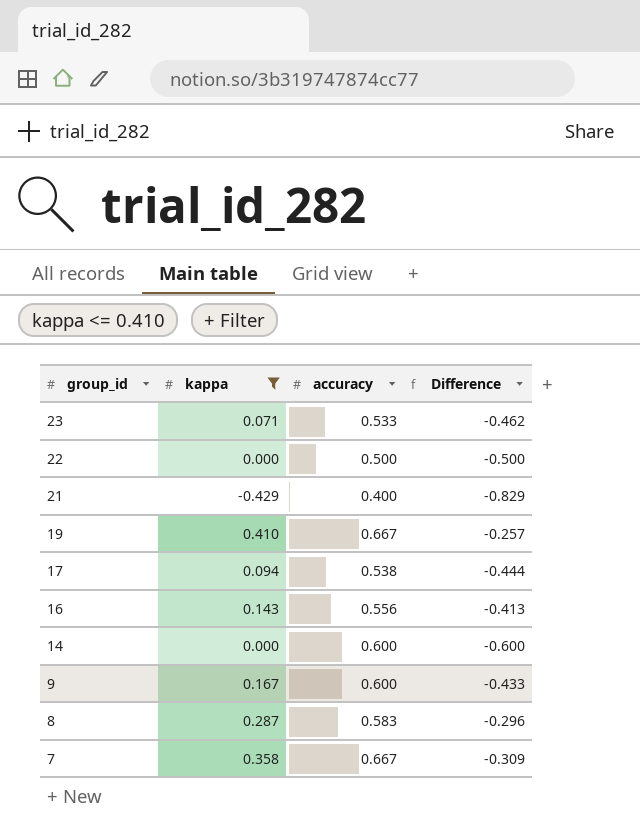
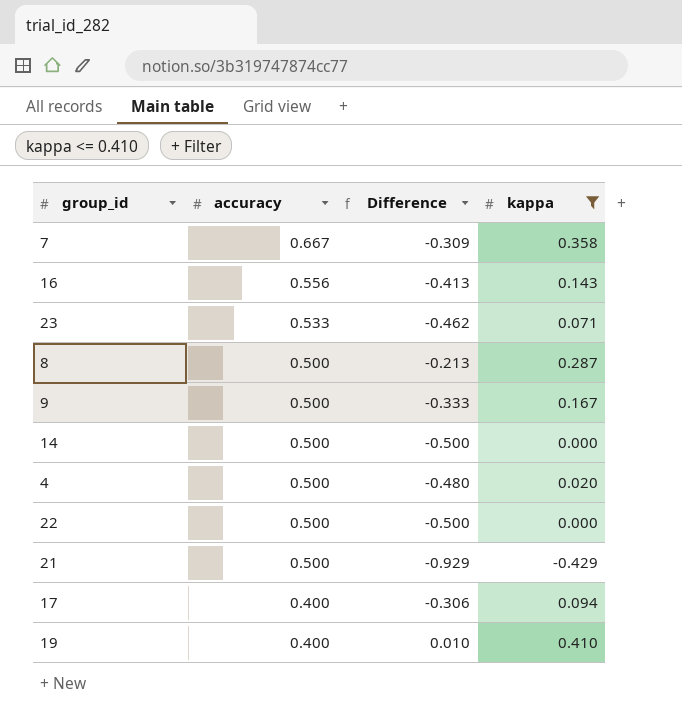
row order: group_id descending -> accuracy descending
column kappa | position: 2 -> 4
8 | accuracy: 0.583 -> 0.500
8 | Difference: -0.296 -> -0.213
9 | accuracy: 0.600 -> 0.500
9 | Difference: -0.433 -> -0.333
14 | accuracy: 0.600 -> 0.500
14 | Difference: -0.600 -> -0.500
row 4: none -> 0.500 | -0.480 | 0.020
21 | accuracy: 0.400 -> 0.500
21 | Difference: -0.829 -> -0.929
17 | accuracy: 0.538 -> 0.400
17 | Difference: -0.444 -> -0.306
19 | accuracy: 0.667 -> 0.400
19 | Difference: -0.257 -> 0.010

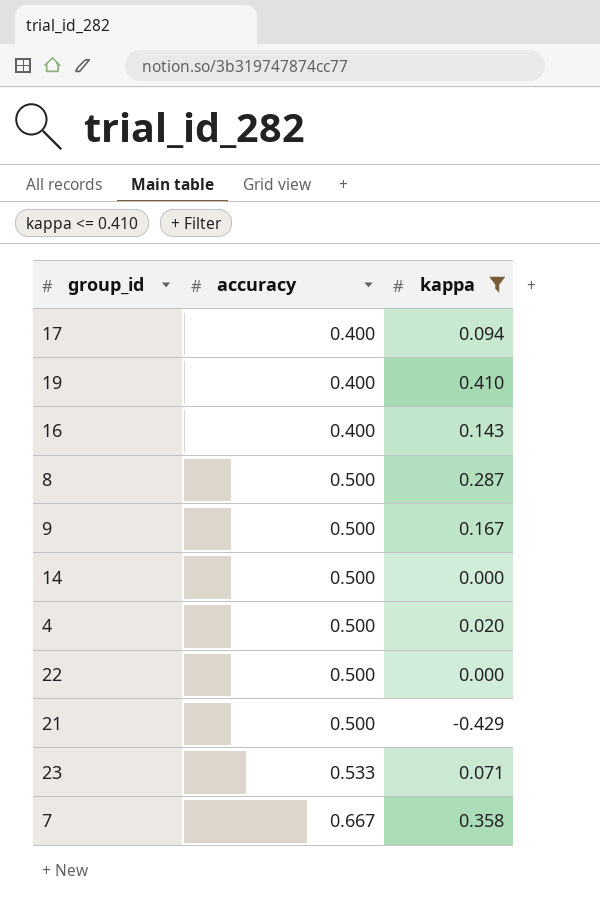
row order: accuracy descending -> accuracy ascending
column Difference | formula: [kappa] - [accuracy] -> none
16 | accuracy: 0.556 -> 0.400

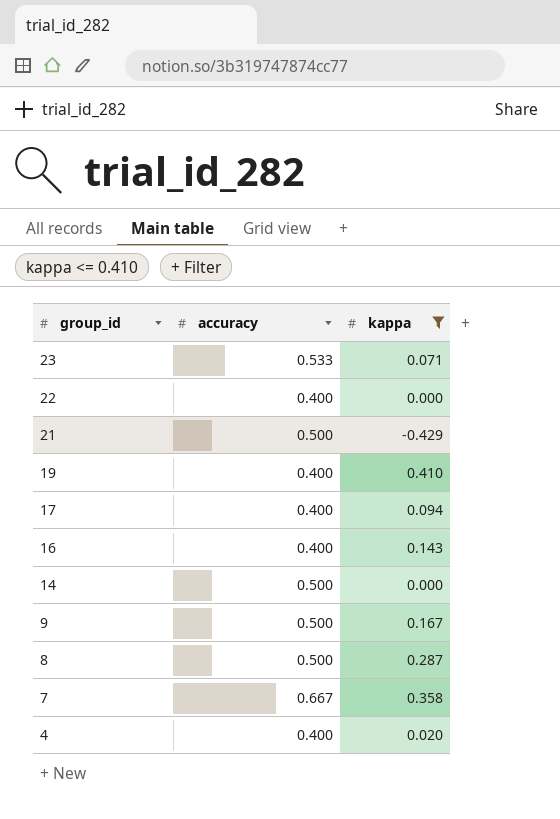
row order: accuracy ascending -> group_id descending
22 | accuracy: 0.500 -> 0.400
4 | accuracy: 0.500 -> 0.400

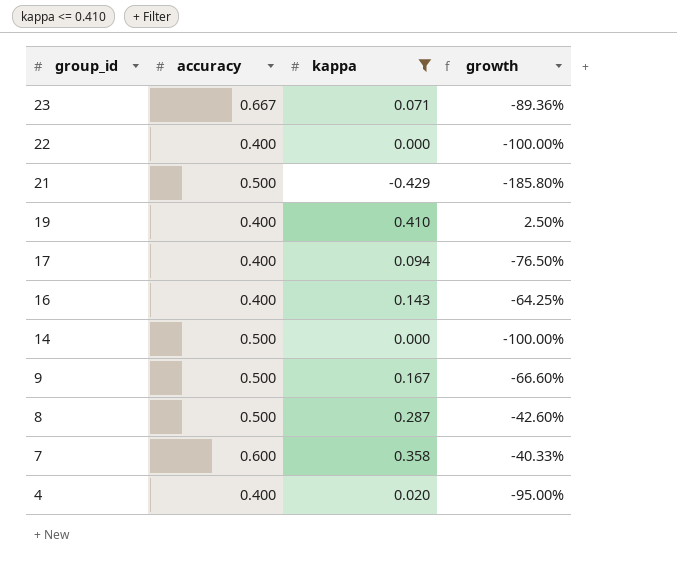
column growth | formula: none -> ([kappa] - [accuracy]) / [accuracy]
23 | accuracy: 0.533 -> 0.667
7 | accuracy: 0.667 -> 0.600

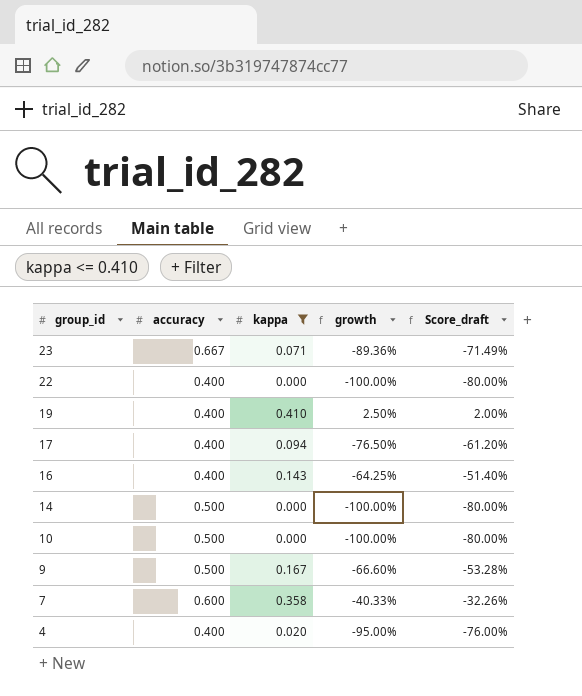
column Score_draft | formula: none -> [growth] * 0.8
row 21: 0.500 | -0.429 | -185.80% -> none
row 8: 0.500 | 0.287 | -42.60% -> none
row 10: none -> 0.500 | 0.000 | -100.00% | -80.00%

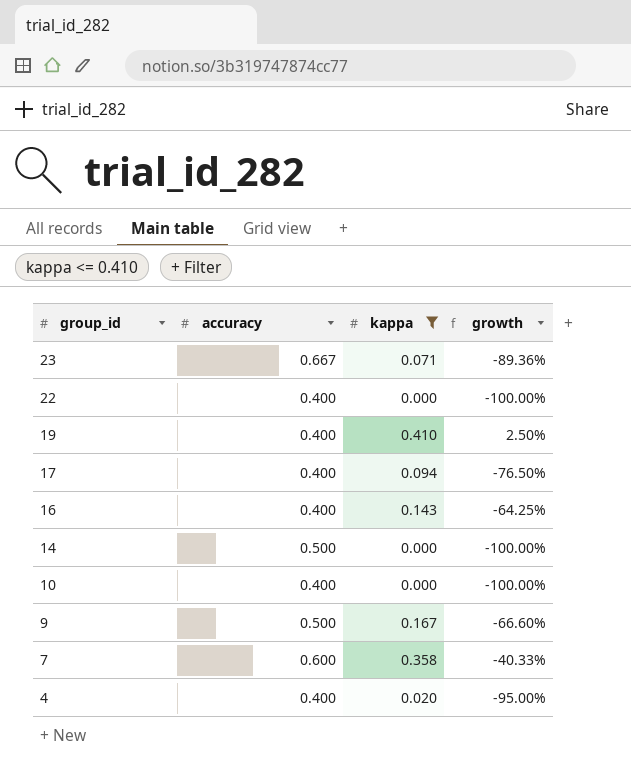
column Score_draft | formula: [growth] * 0.8 -> none
10 | accuracy: 0.500 -> 0.400

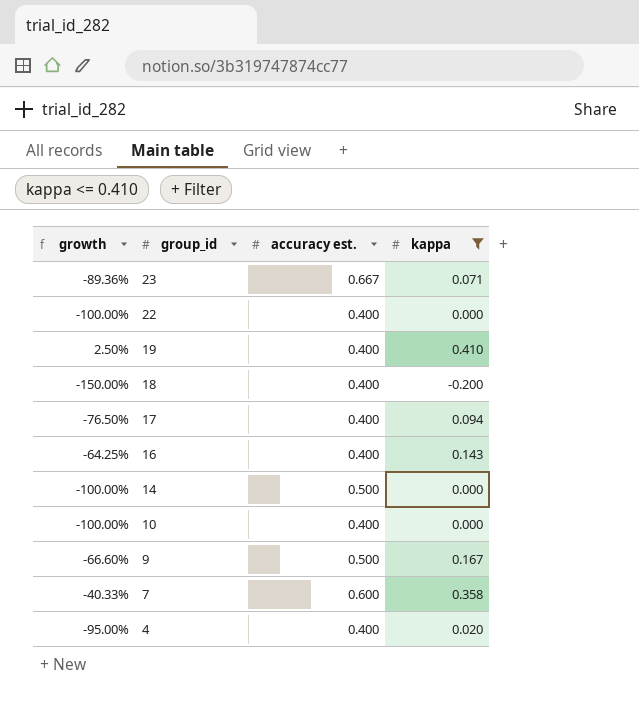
column growth | position: 4 -> 1
column name: accuracy -> accuracy est.
row 18: none -> -150.00% | 0.400 | -0.200

